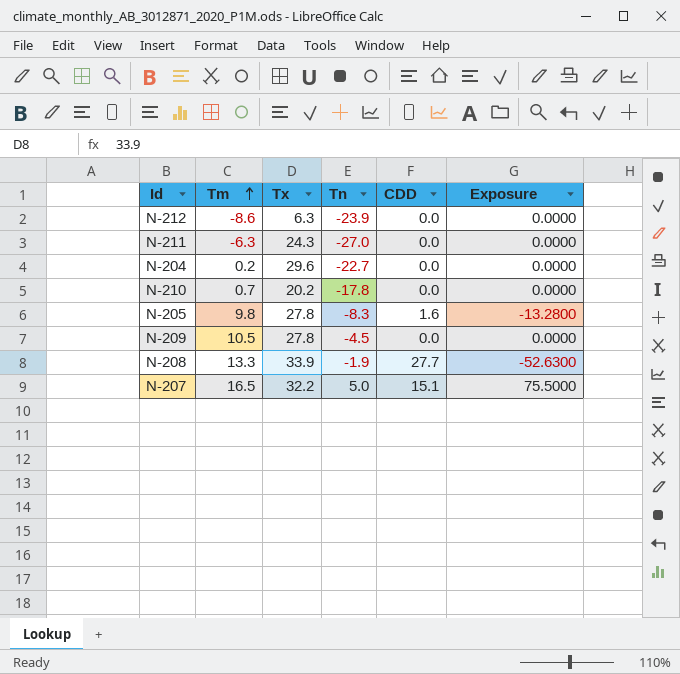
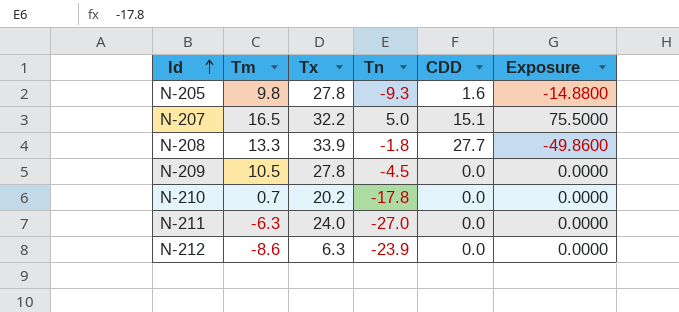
row order: Tm ascending -> Id ascending
row N-204: 0.2 | 29.6 | -22.7 | 0.0 | 0.0000 -> none
N-205 | Tn: -8.3 -> -9.3
N-205 | Exposure: -13.2800 -> -14.8800
N-208 | Tn: -1.9 -> -1.8
N-208 | Exposure: -52.6300 -> -49.8600
N-211 | Tx: 24.3 -> 24.0

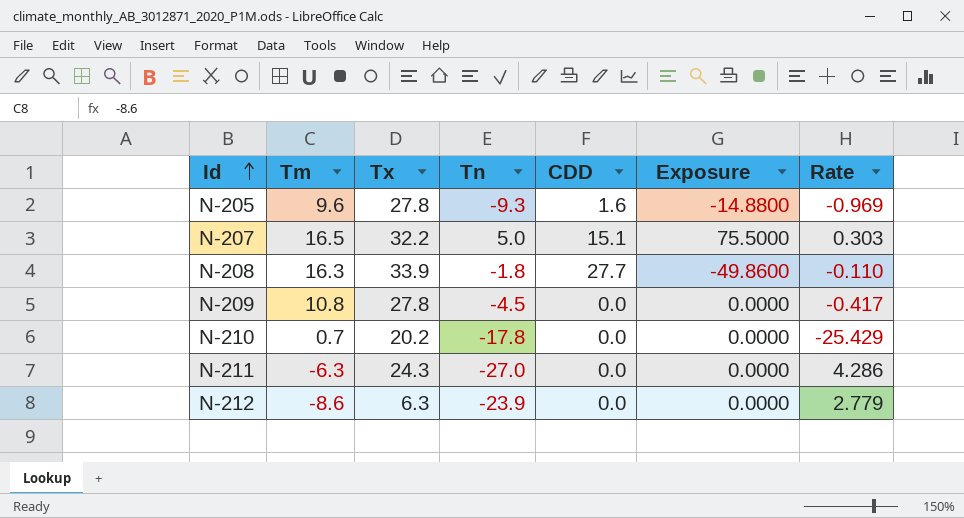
column Rate | formula: none -> [Tn] / [Tm]
N-205 | Tm: 9.8 -> 9.6
N-208 | Tm: 13.3 -> 16.3
N-209 | Tm: 10.5 -> 10.8
N-211 | Tx: 24.0 -> 24.3

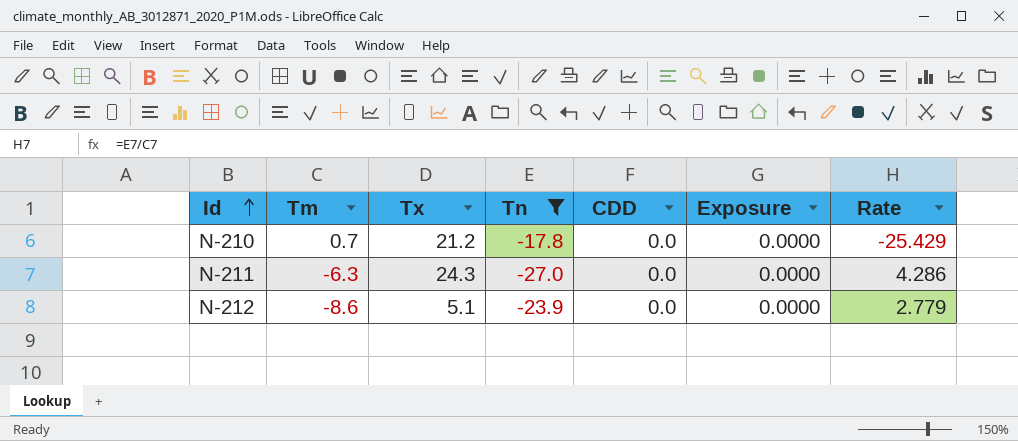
filter: none -> Tn <= -17.8
N-210 | Tx: 20.2 -> 21.2
N-212 | Tx: 6.3 -> 5.1

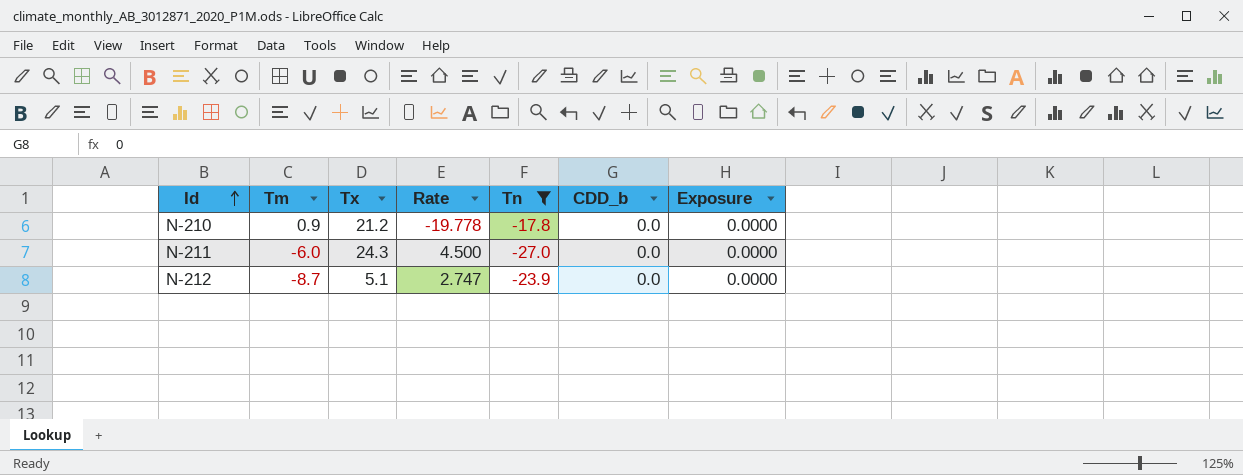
column Rate | position: 7 -> 4
column name: CDD -> CDD_b
N-210 | Tm: 0.7 -> 0.9
N-210 | Rate: -25.429 -> -19.778
N-211 | Tm: -6.3 -> -6.0
N-211 | Rate: 4.286 -> 4.500
N-212 | Tm: -8.6 -> -8.7
N-212 | Rate: 2.779 -> 2.747

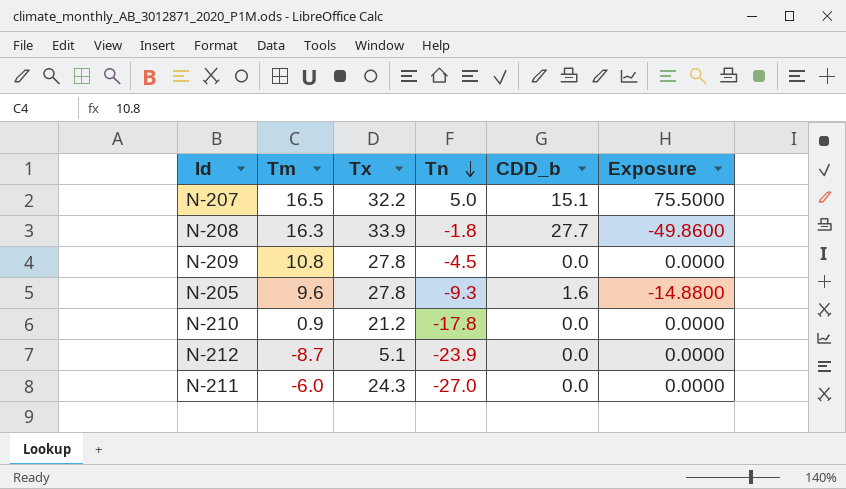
filter: Tn <= -17.8 -> none
row order: Id ascending -> Tn descending
column Rate | formula: [Tn] / [Tm] -> none

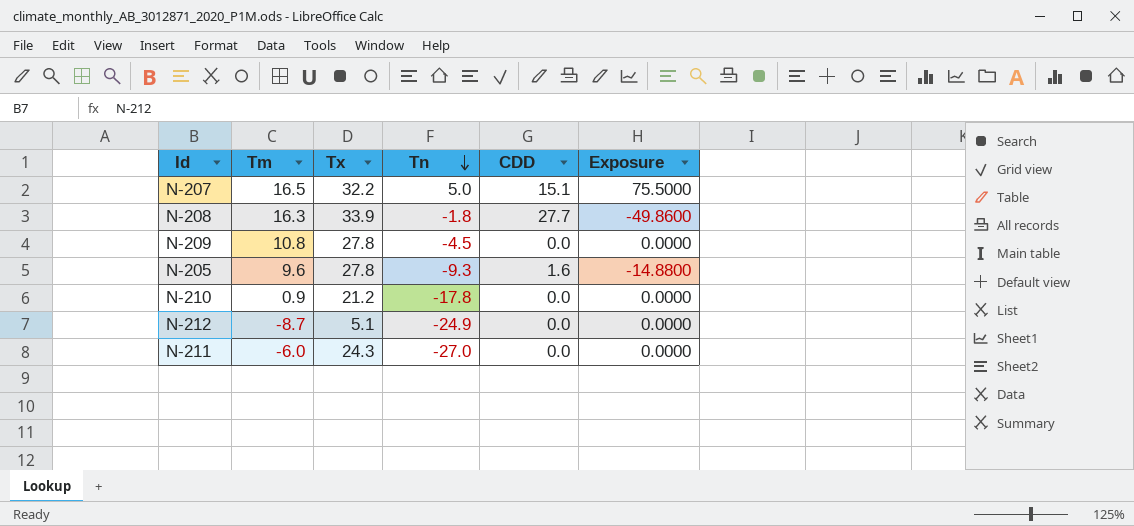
column name: CDD_b -> CDD
N-212 | Tn: -23.9 -> -24.9

